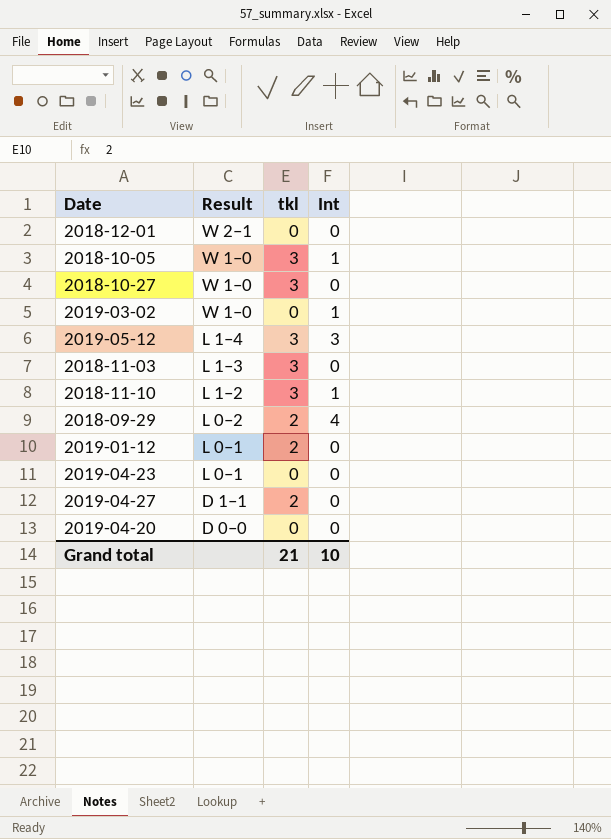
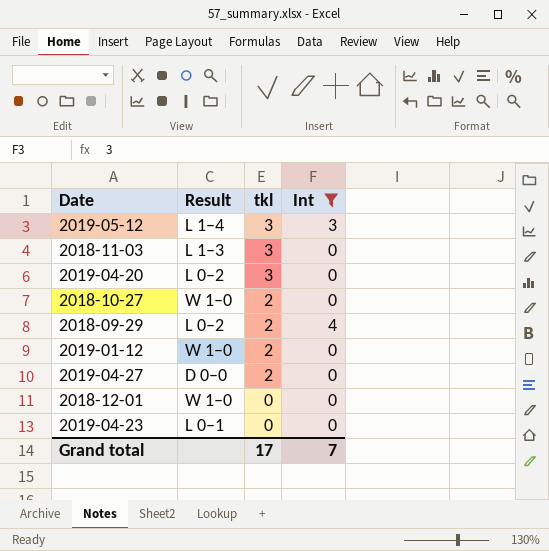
filter: none -> Int != 1
row order: Result descending -> tkl descending
2019-04-20 | Result: D 0–0 -> L 0–2
2019-04-20 | tkl: 0 -> 3
2018-10-27 | tkl: 3 -> 2
2019-01-12 | Result: L 0–1 -> W 1–0
2019-04-27 | Result: D 1–1 -> D 0–0
2018-12-01 | Result: W 2–1 -> W 1–0
Grand total | tkl: 21 -> 17
Grand total | Int: 10 -> 7

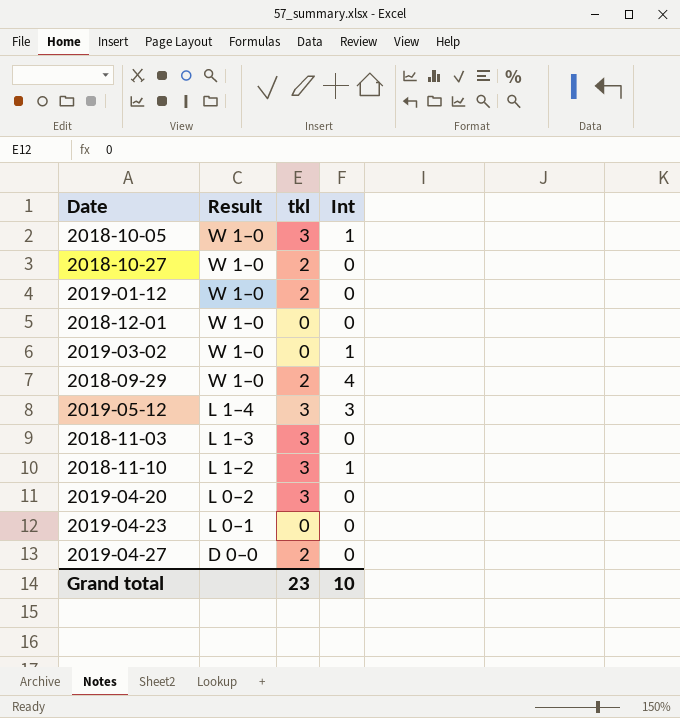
filter: Int != 1 -> none
row order: tkl descending -> Result descending
2018-09-29 | Result: L 0–2 -> W 1–0
Grand total | tkl: 17 -> 23
Grand total | Int: 7 -> 10

